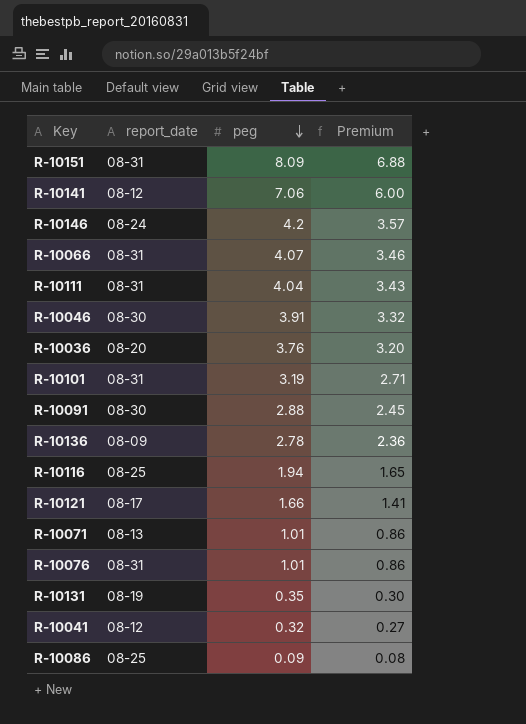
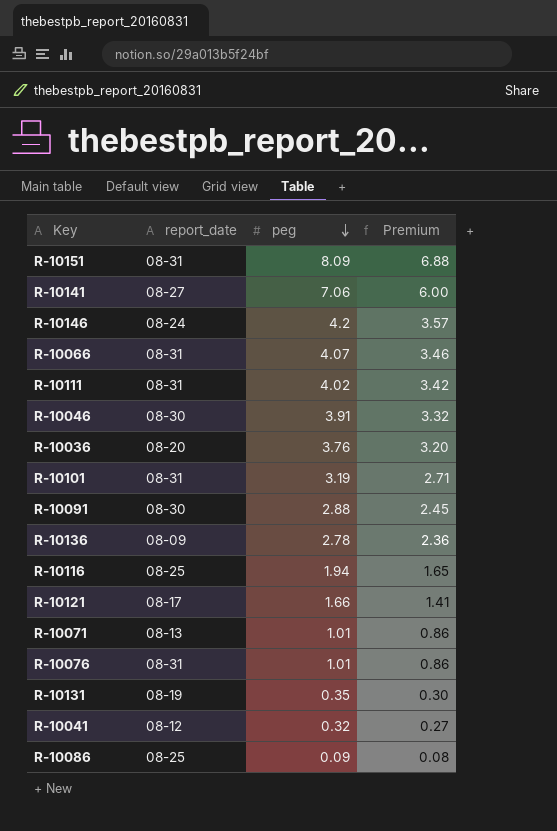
R-10141 | report_date: 08-12 -> 08-27
R-10111 | peg: 4.04 -> 4.02
R-10111 | Premium: 3.43 -> 3.42

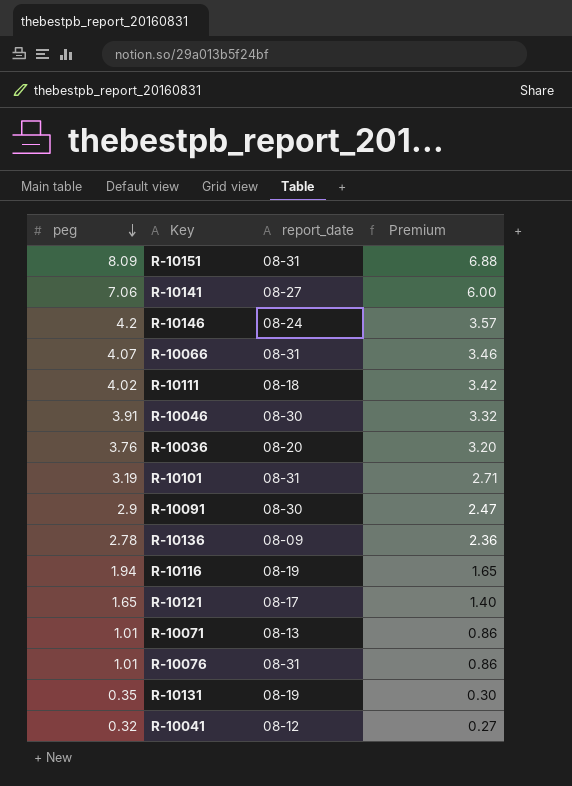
column peg | position: 3 -> 1
row R-10086: 08-25 | 0.09 | 0.08 -> none
R-10111 | report_date: 08-31 -> 08-18
R-10091 | peg: 2.88 -> 2.9
R-10091 | Premium: 2.45 -> 2.47
R-10116 | report_date: 08-25 -> 08-19
R-10121 | peg: 1.66 -> 1.65
R-10121 | Premium: 1.41 -> 1.40

